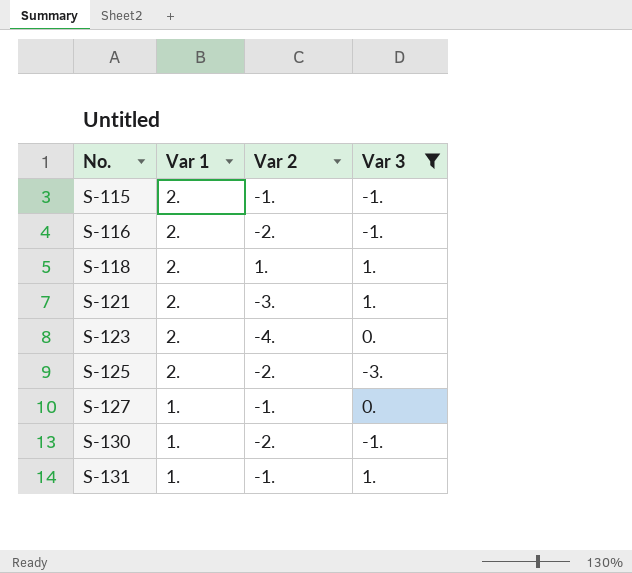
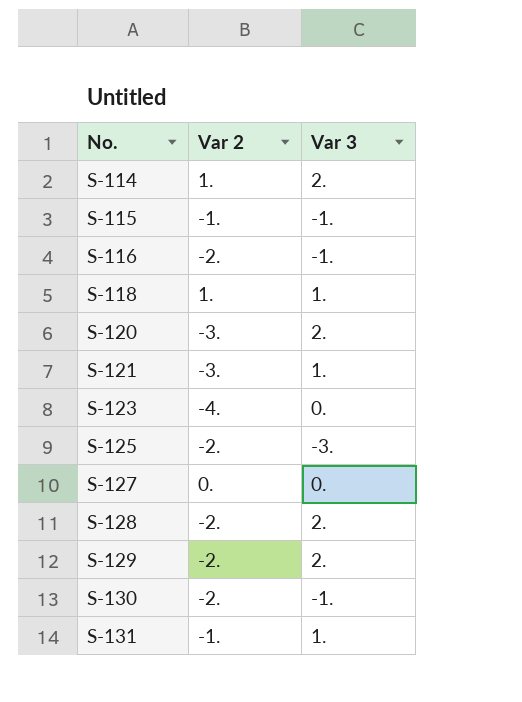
filter: Var 3 != 2. -> none
column Var 1 | position: 2 -> none
S-127 | Var 2: -1. -> 0.

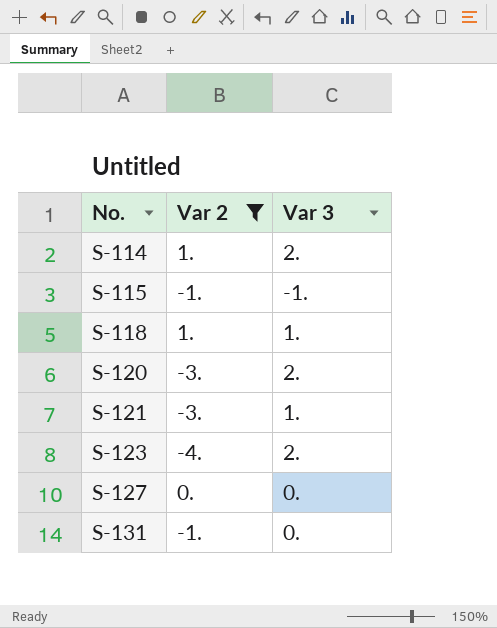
filter: none -> Var 2 != -2.
S-123 | Var 3: 0. -> 2.
S-131 | Var 3: 1. -> 0.

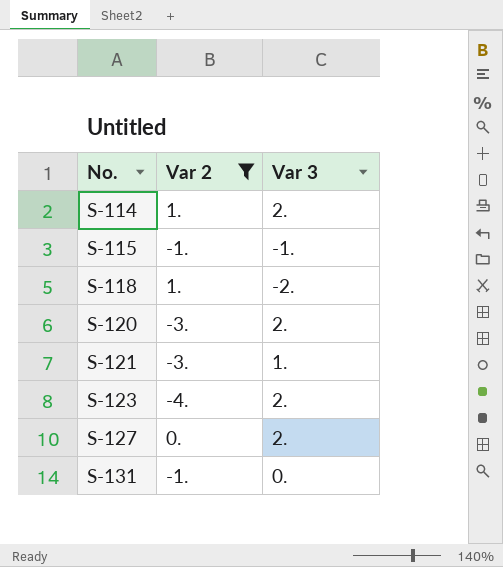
S-118 | Var 3: 1. -> -2.
S-127 | Var 3: 0. -> 2.

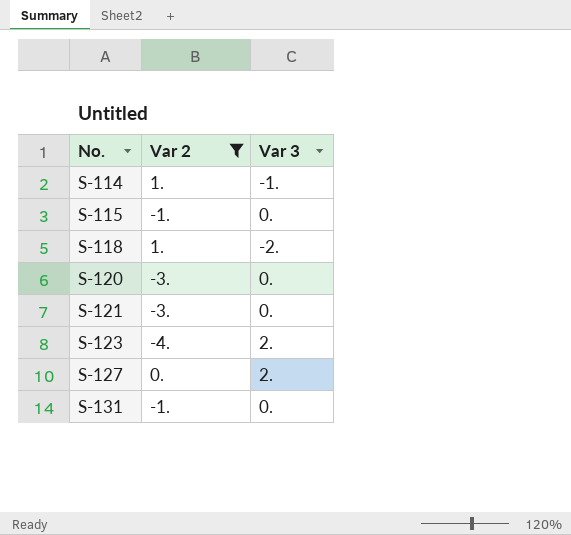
S-114 | Var 3: 2. -> -1.
S-115 | Var 3: -1. -> 0.
S-120 | Var 3: 2. -> 0.
S-121 | Var 3: 1. -> 0.

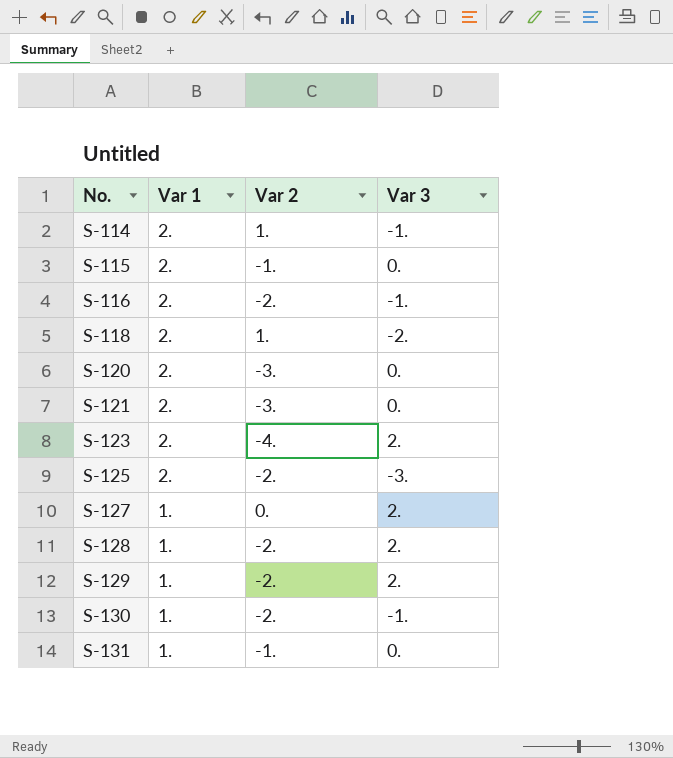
filter: Var 2 != -2. -> none
column Var 1 | position: none -> 2

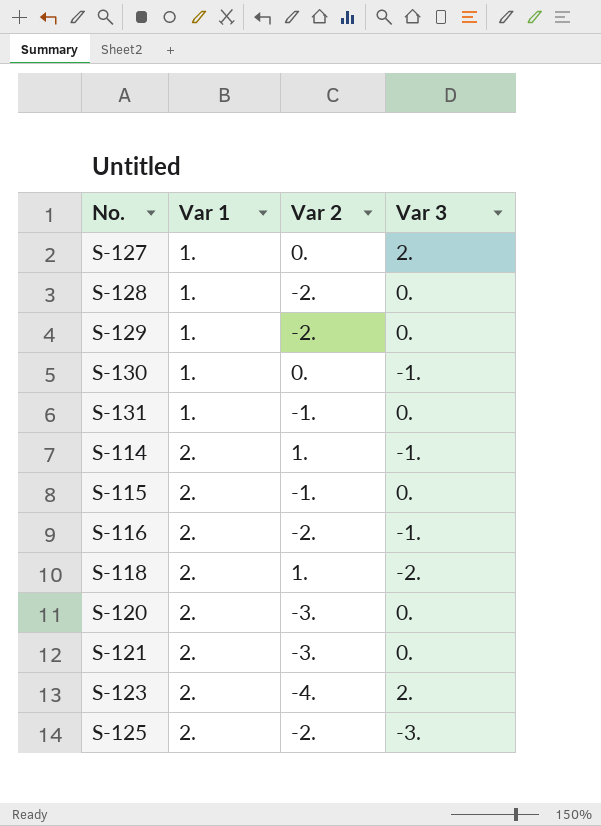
row order: No. ascending -> Var 1 ascending
S-128 | Var 3: 2. -> 0.
S-129 | Var 3: 2. -> 0.
S-130 | Var 2: -2. -> 0.

